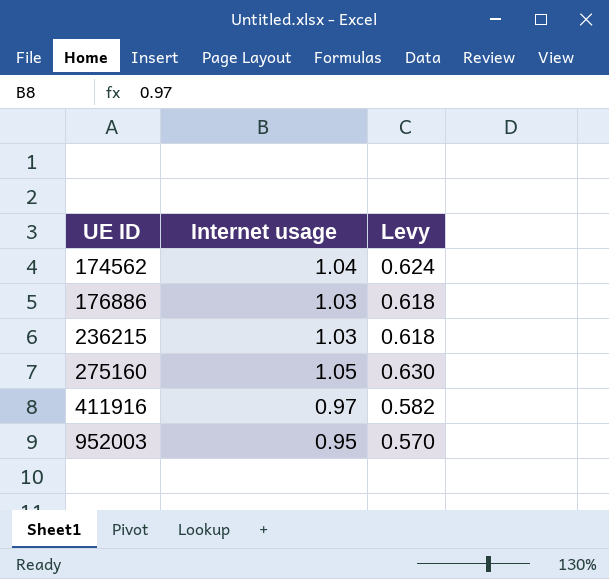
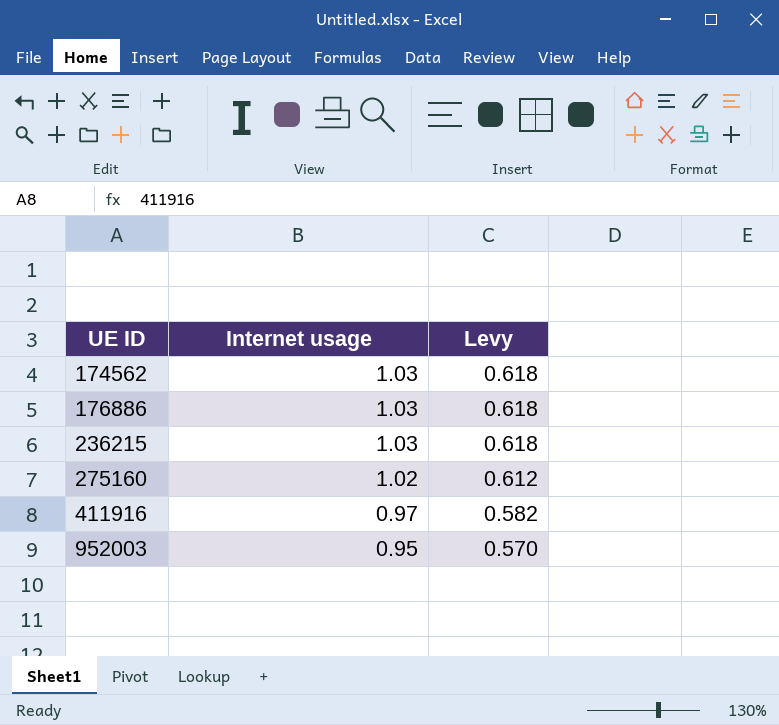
174562 | Internet usage: 1.04 -> 1.03
174562 | Levy: 0.624 -> 0.618
275160 | Internet usage: 1.05 -> 1.02
275160 | Levy: 0.630 -> 0.612

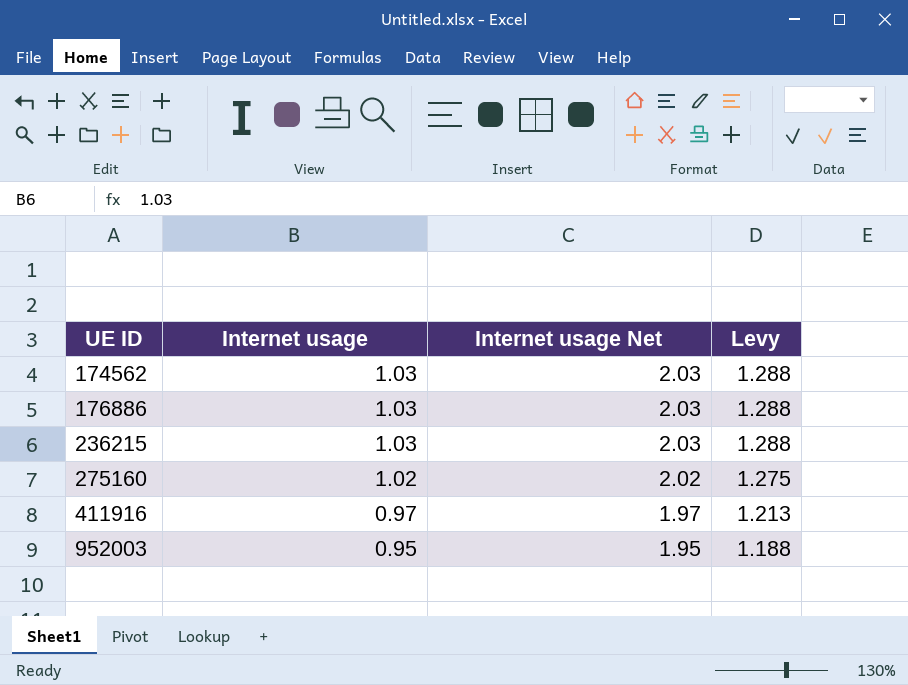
column Internet usage Net | formula: none -> [Internet usage] + 1
column Levy | formula: [Internet usage] * 0.6 -> [Internet usage] * 1.25

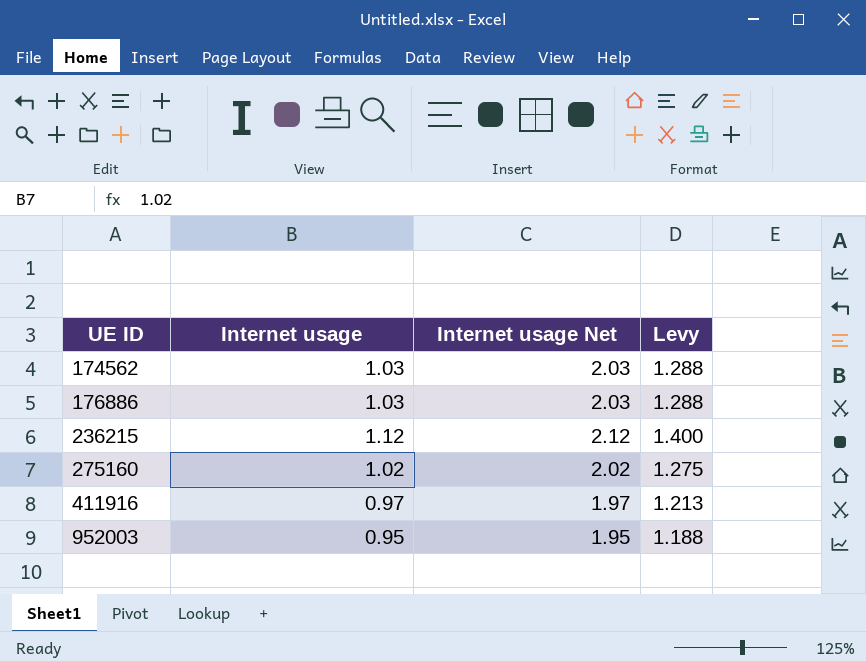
236215 | Internet usage: 1.03 -> 1.12
236215 | Internet usage Net: 2.03 -> 2.12
236215 | Levy: 1.288 -> 1.400

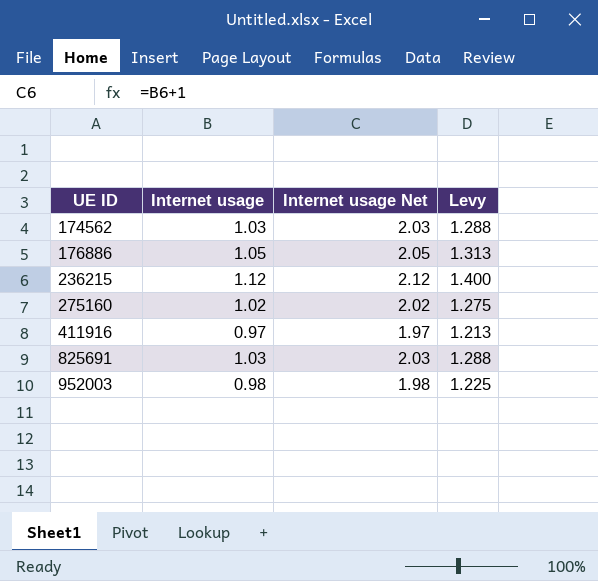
176886 | Internet usage: 1.03 -> 1.05
176886 | Internet usage Net: 2.03 -> 2.05
176886 | Levy: 1.288 -> 1.313
row 825691: none -> 1.03 | 2.03 | 1.288
952003 | Internet usage: 0.95 -> 0.98
952003 | Internet usage Net: 1.95 -> 1.98
952003 | Levy: 1.188 -> 1.225

